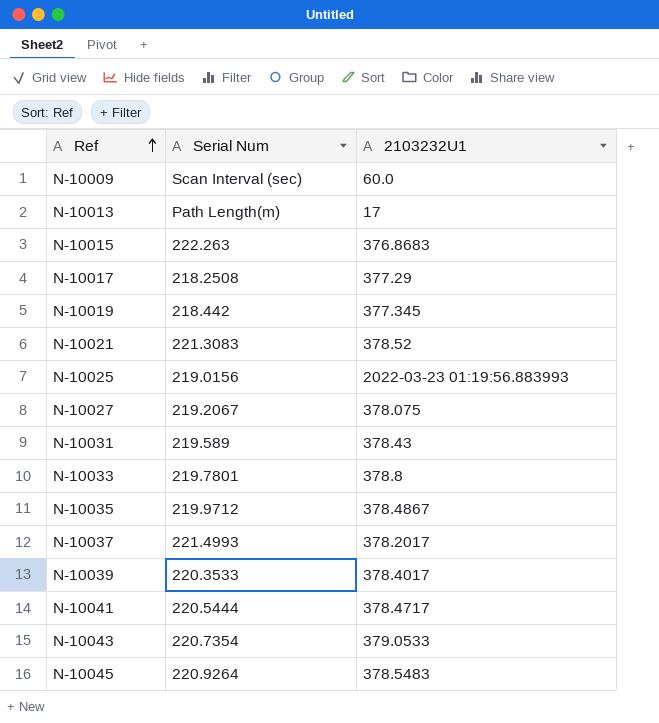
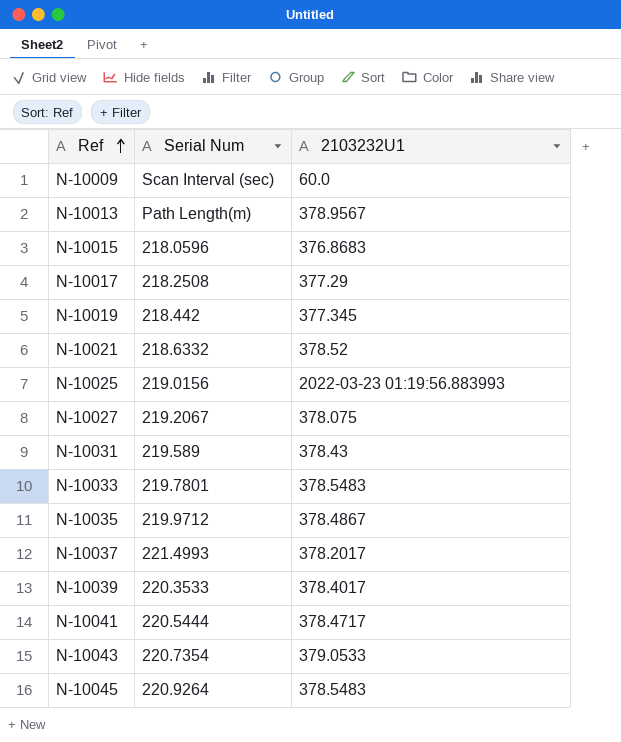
N-10013 | 2103232U1: 17 -> 378.9567
N-10015 | Serial Num: 222.263 -> 218.0596
N-10021 | Serial Num: 221.3083 -> 218.6332
N-10033 | 2103232U1: 378.8 -> 378.5483

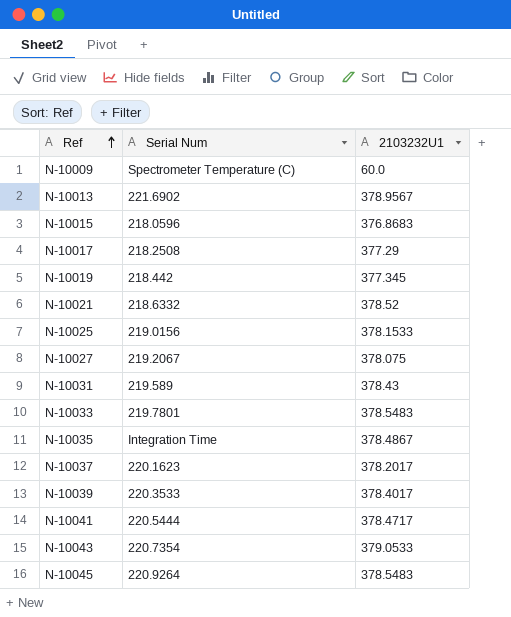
N-10009 | Serial Num: Scan Interval (sec) -> Spectrometer Temperature (C)
N-10013 | Serial Num: Path Length(m) -> 221.6902
N-10025 | 2103232U1: 2022-03-23 01:19:56.883993 -> 378.1533
N-10035 | Serial Num: 219.9712 -> Integration Time
N-10037 | Serial Num: 221.4993 -> 220.1623

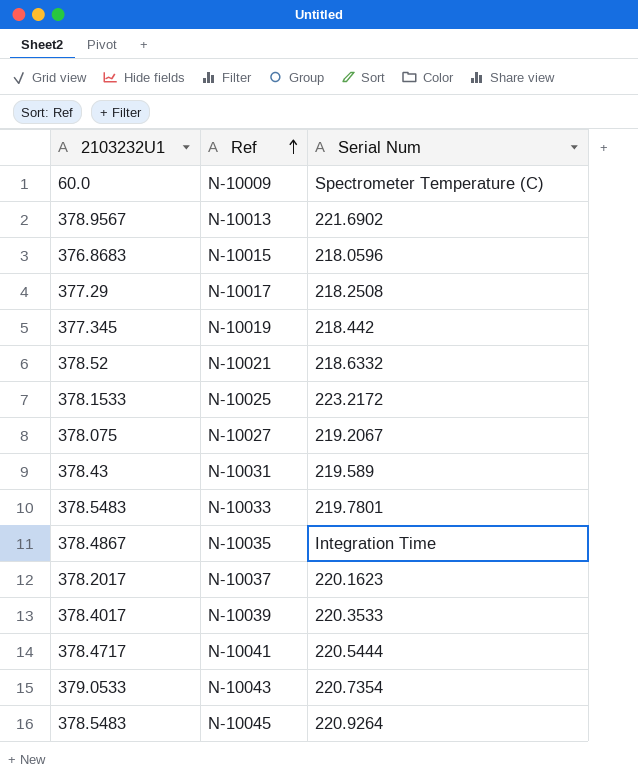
column 2103232U1 | position: 3 -> 1
N-10025 | Serial Num: 219.0156 -> 223.2172

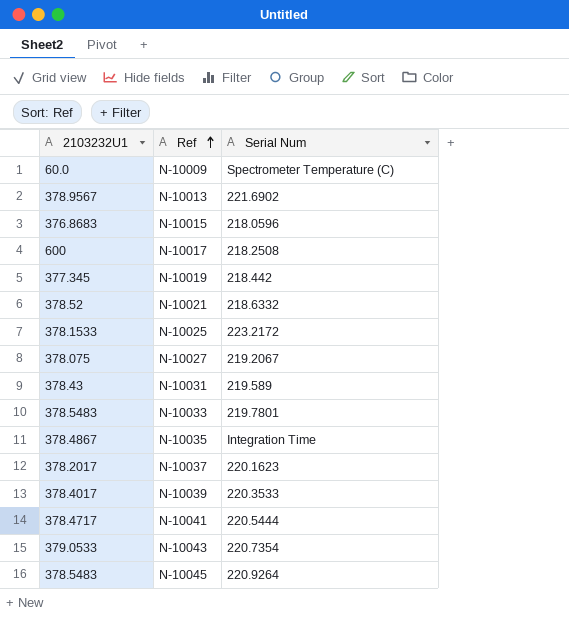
N-10017 | 2103232U1: 377.29 -> 600

